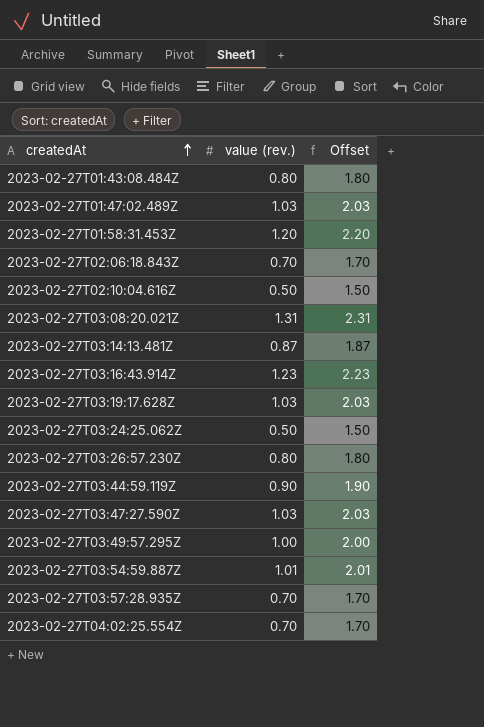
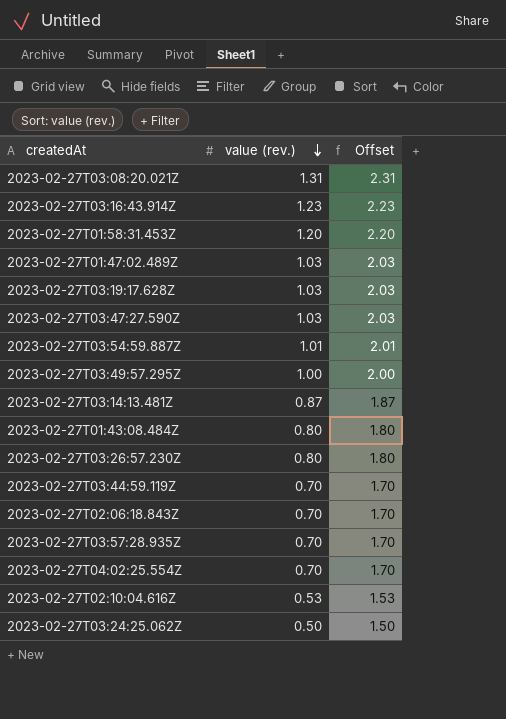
row order: createdAt ascending -> value (rev.) descending
2023-02-27T03:44:59.119Z | value (rev.): 0.90 -> 0.70
2023-02-27T03:44:59.119Z | Offset: 1.90 -> 1.70
2023-02-27T02:10:04.616Z | value (rev.): 0.50 -> 0.53
2023-02-27T02:10:04.616Z | Offset: 1.50 -> 1.53

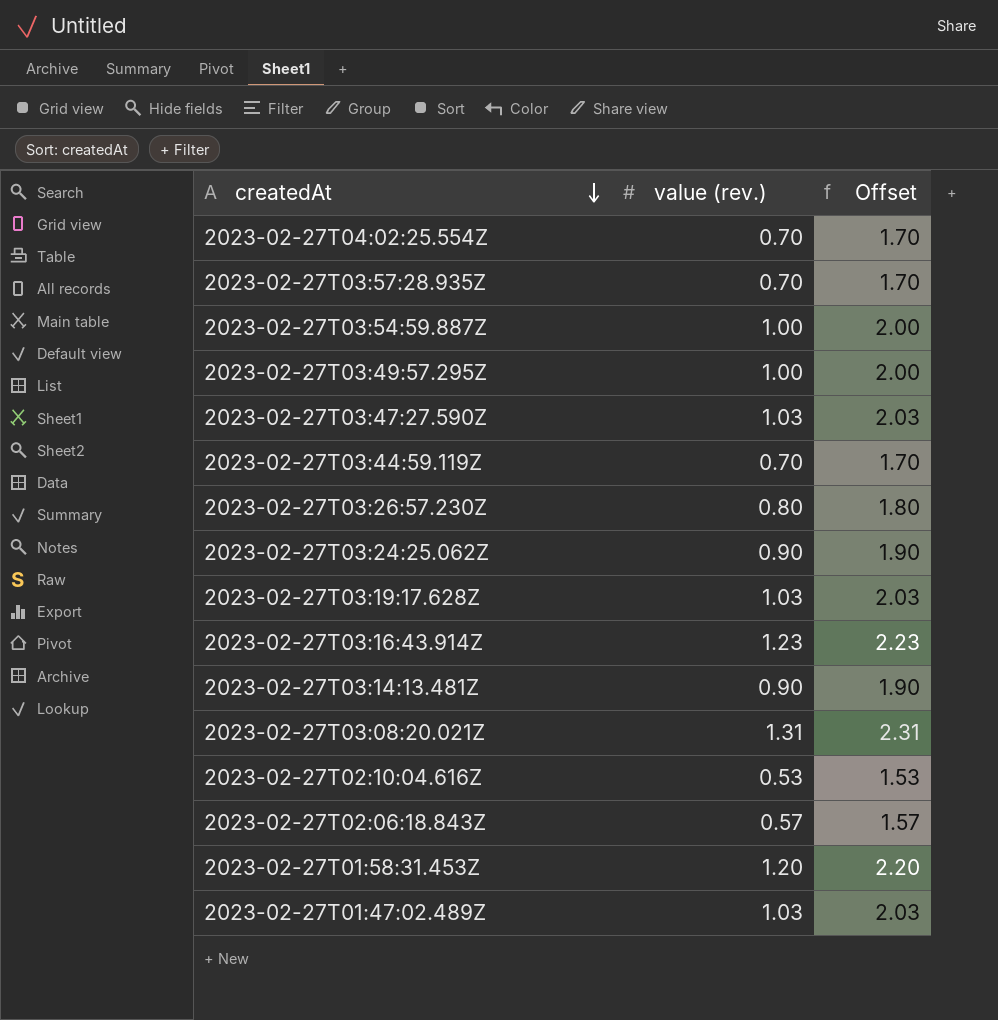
row order: value (rev.) descending -> createdAt descending
row 2023-02-27T01:43:08.484Z: 0.80 | 1.80 -> none
2023-02-27T03:54:59.887Z | value (rev.): 1.01 -> 1.00
2023-02-27T03:54:59.887Z | Offset: 2.01 -> 2.00
2023-02-27T03:24:25.062Z | value (rev.): 0.50 -> 0.90
2023-02-27T03:24:25.062Z | Offset: 1.50 -> 1.90
2023-02-27T03:14:13.481Z | value (rev.): 0.87 -> 0.90
2023-02-27T03:14:13.481Z | Offset: 1.87 -> 1.90
2023-02-27T02:06:18.843Z | value (rev.): 0.70 -> 0.57
2023-02-27T02:06:18.843Z | Offset: 1.70 -> 1.57

